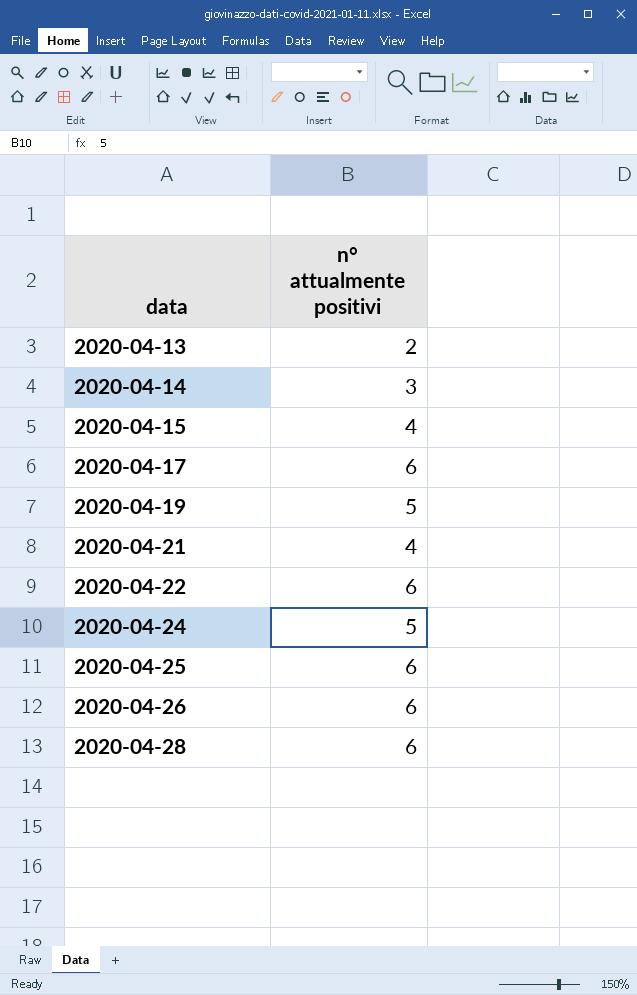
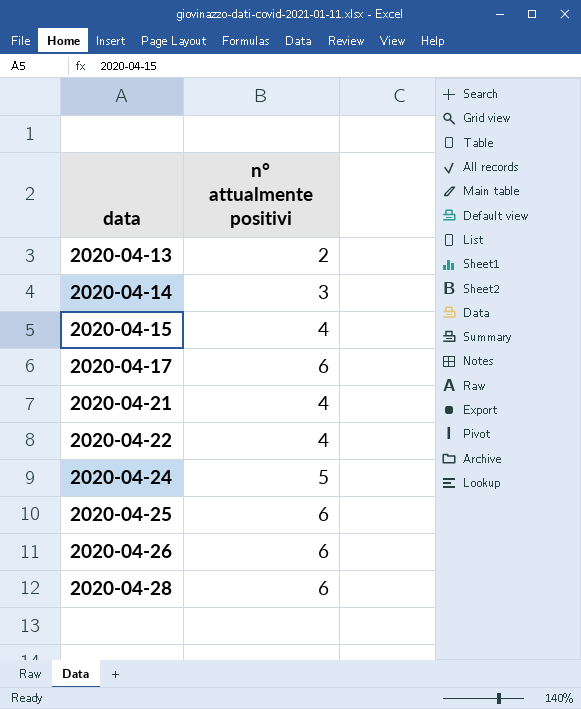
row 2020-04-19: 5 -> none
2020-04-22 | n° attualmente positivi: 6 -> 4

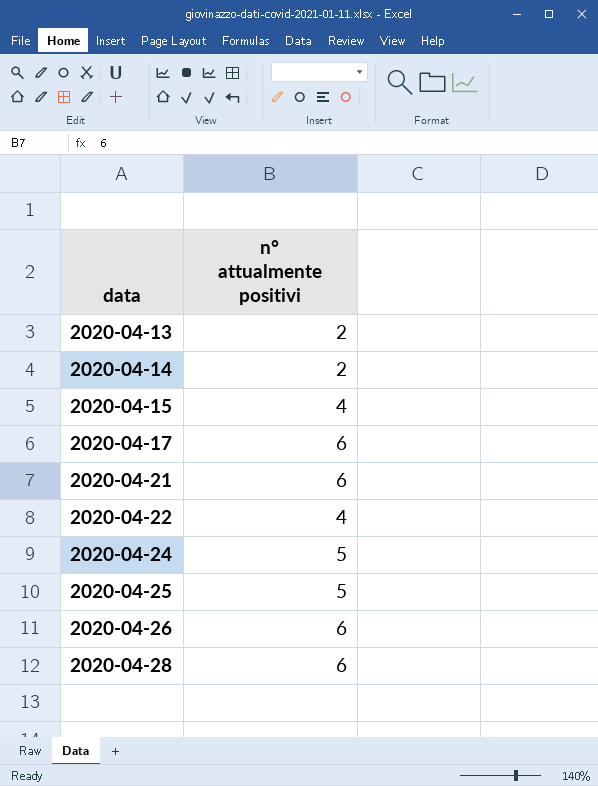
2020-04-14 | n° attualmente positivi: 3 -> 2
2020-04-21 | n° attualmente positivi: 4 -> 6
2020-04-25 | n° attualmente positivi: 6 -> 5

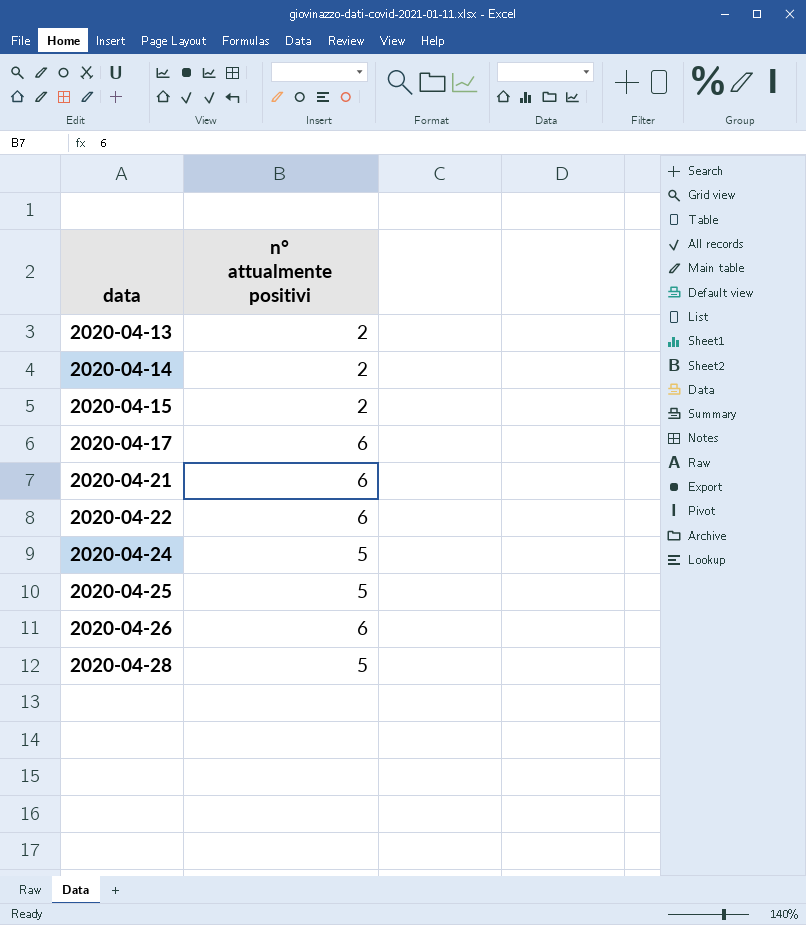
2020-04-15 | n° attualmente positivi: 4 -> 2
2020-04-22 | n° attualmente positivi: 4 -> 6
2020-04-28 | n° attualmente positivi: 6 -> 5

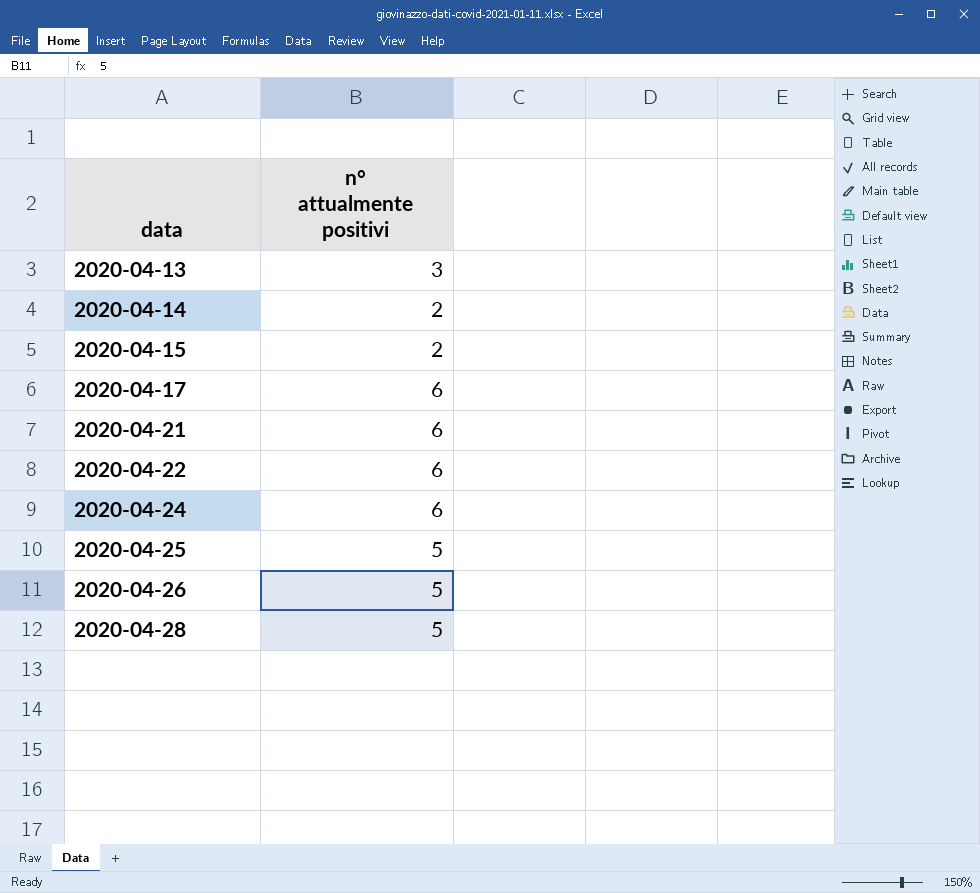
2020-04-13 | n° attualmente positivi: 2 -> 3
2020-04-24 | n° attualmente positivi: 5 -> 6
2020-04-26 | n° attualmente positivi: 6 -> 5

